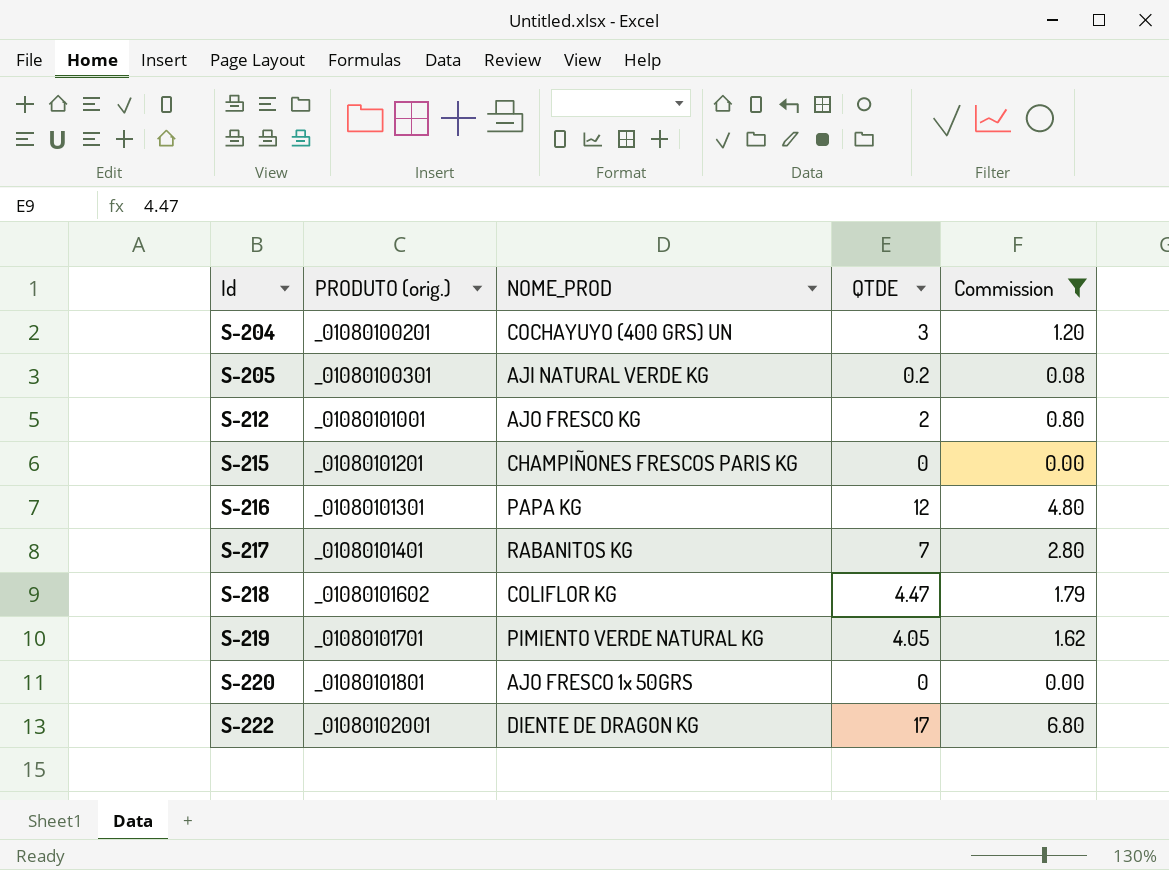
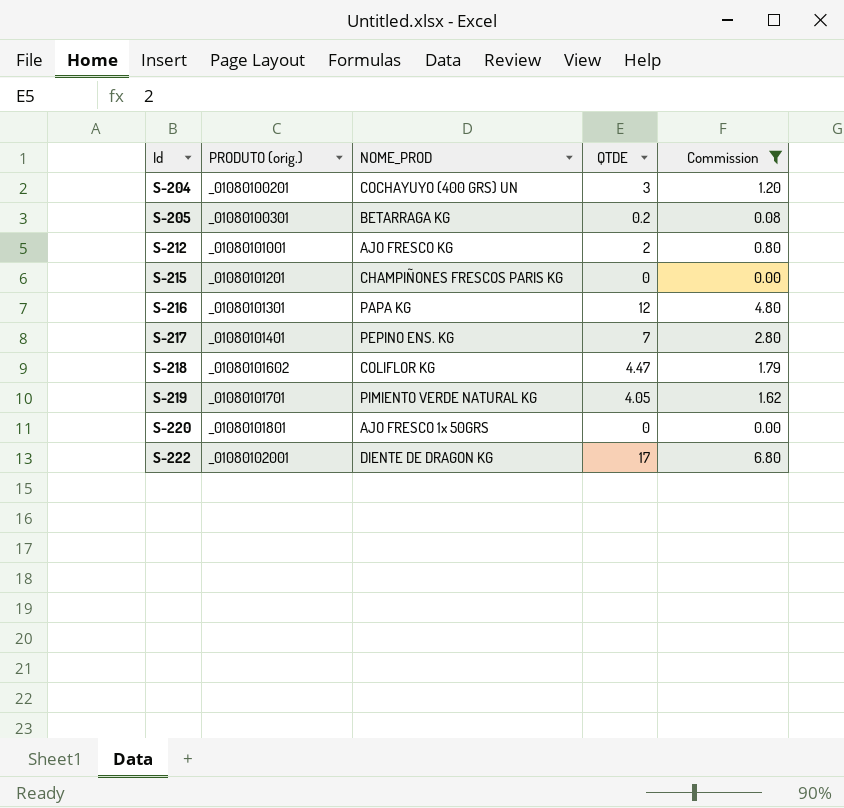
S-205 | NOME_PROD: AJI NATURAL VERDE KG -> BETARRAGA KG
S-217 | NOME_PROD: RABANITOS KG -> PEPINO ENS. KG

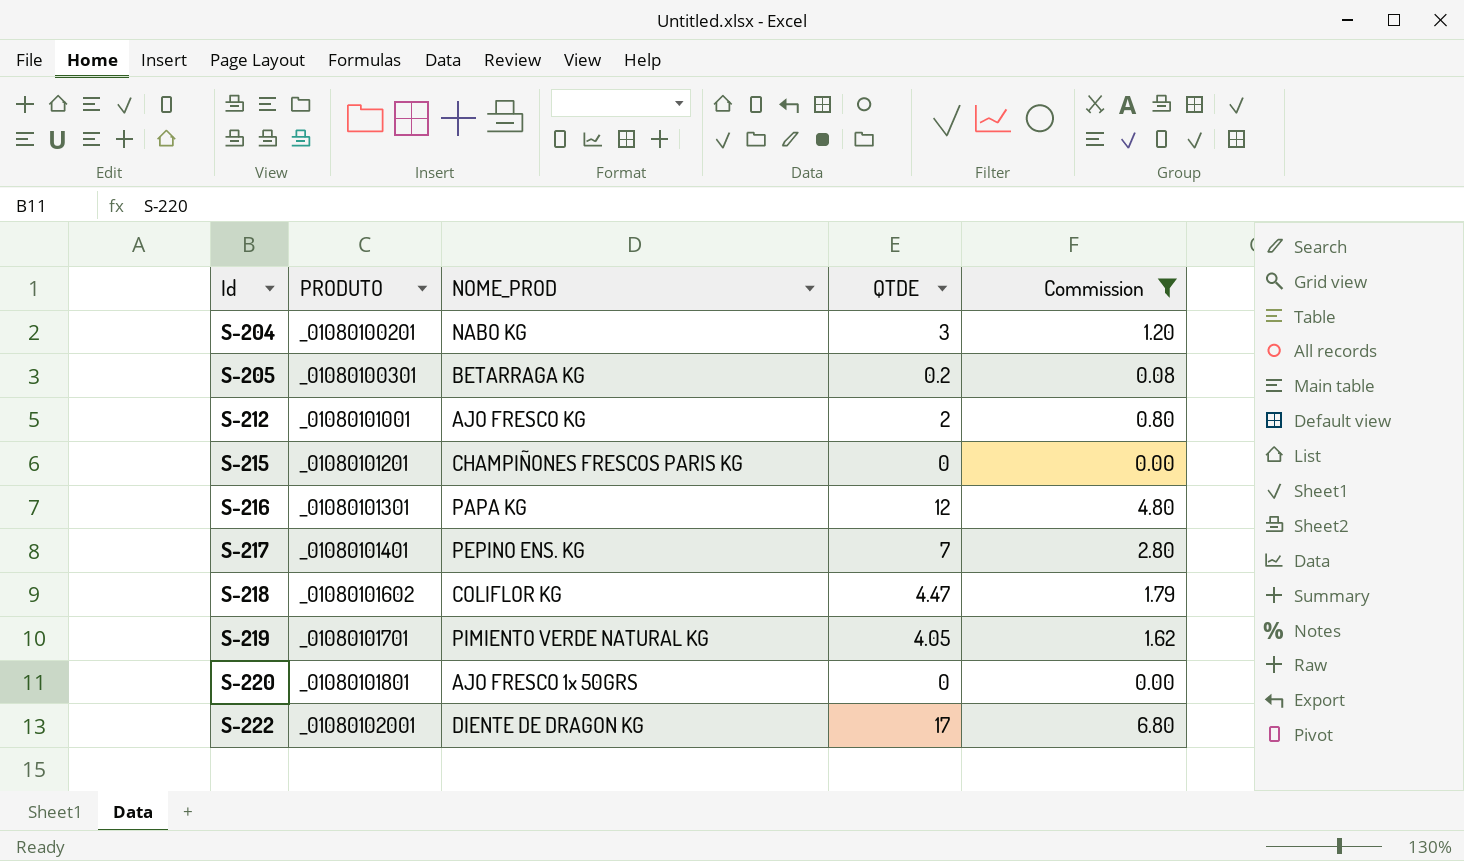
column name: PRODUTO (orig.) -> PRODUTO
S-204 | NOME_PROD: COCHAYUYO (400 GRS) UN -> NABO KG

